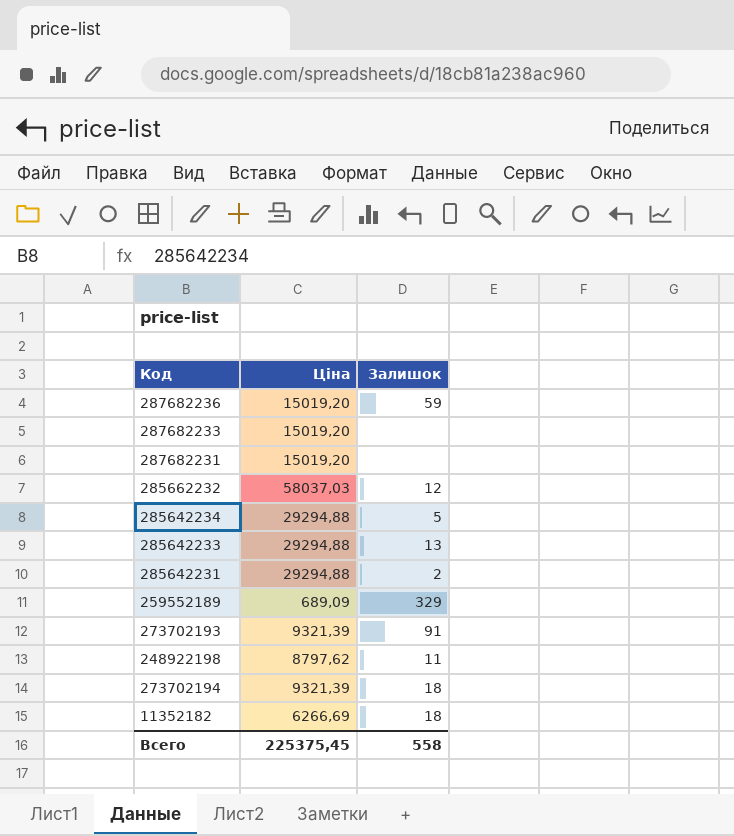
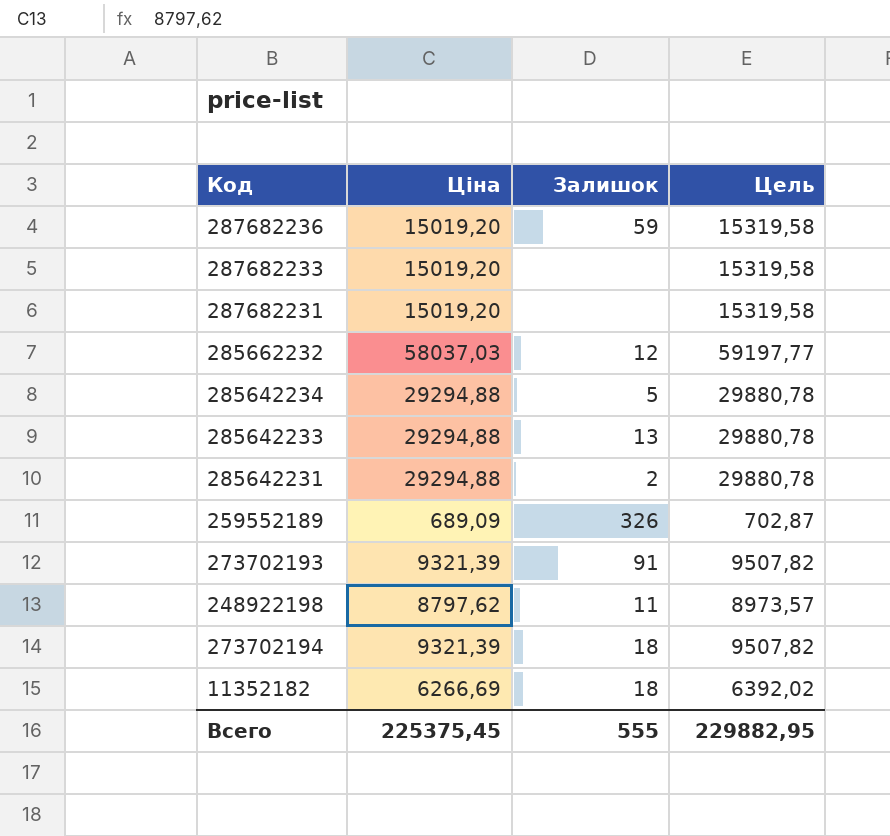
column Цель | formula: none -> [Ціна] * 1,02
259552189 | Залишок: 329 -> 326
Всего | Залишок: 558 -> 555

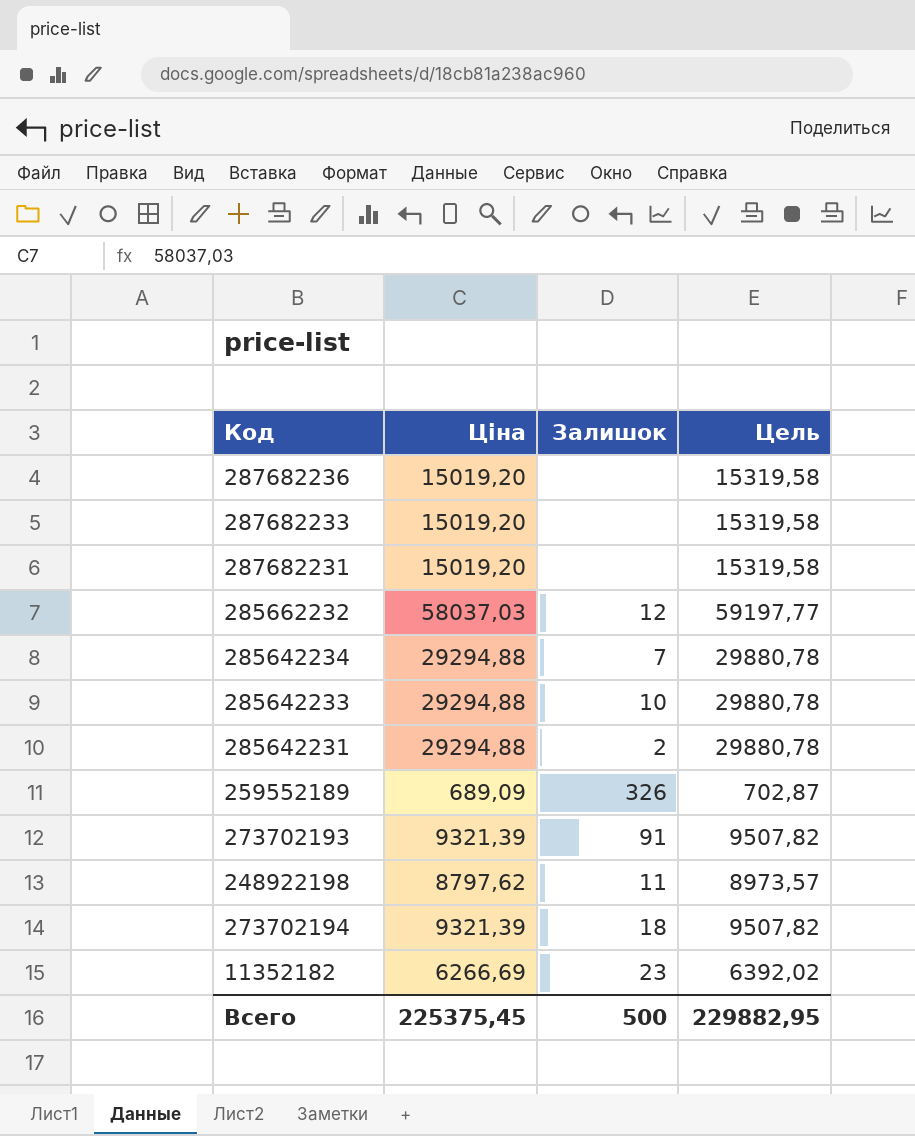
287682236 | Залишок: 59 -> none
285642234 | Залишок: 5 -> 7
285642233 | Залишок: 13 -> 10
11352182 | Залишок: 18 -> 23
Всего | Залишок: 555 -> 500

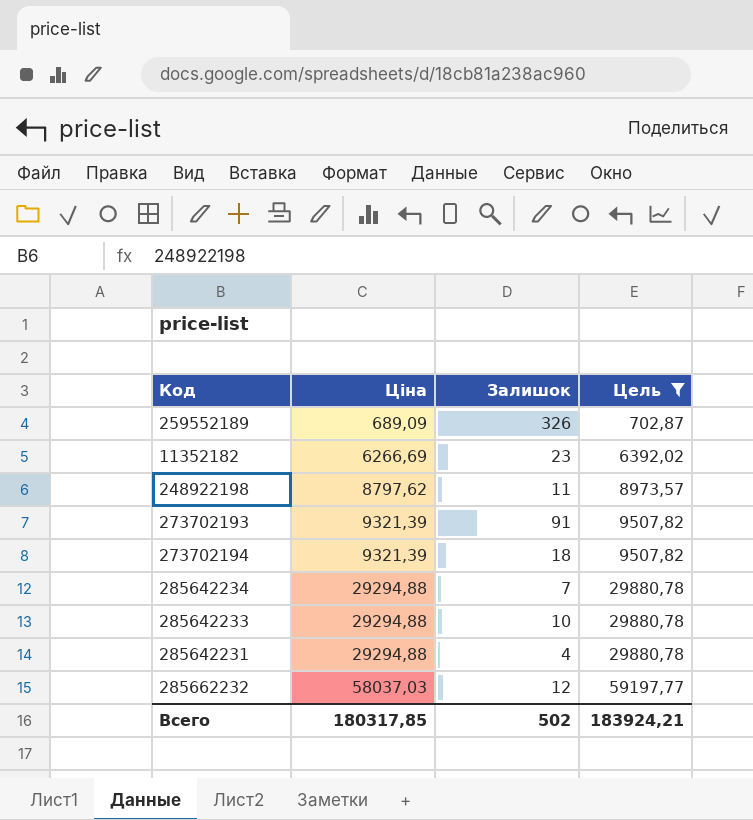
filter: none -> Цель != 15319,58
row order: none -> Ціна ascending
285642231 | Залишок: 2 -> 4
Всего | Ціна: 225375,45 -> 180317,85
Всего | Залишок: 500 -> 502
Всего | Цель: 229882,95 -> 183924,21

